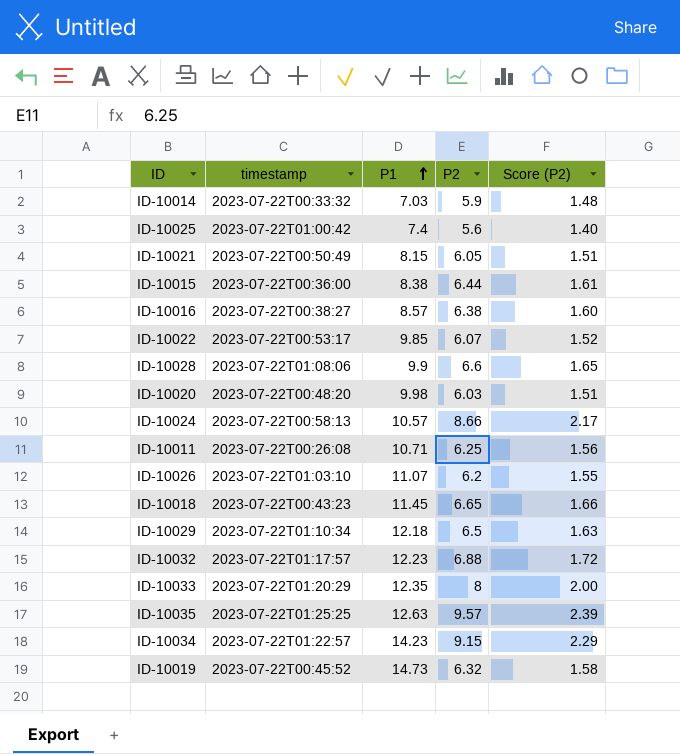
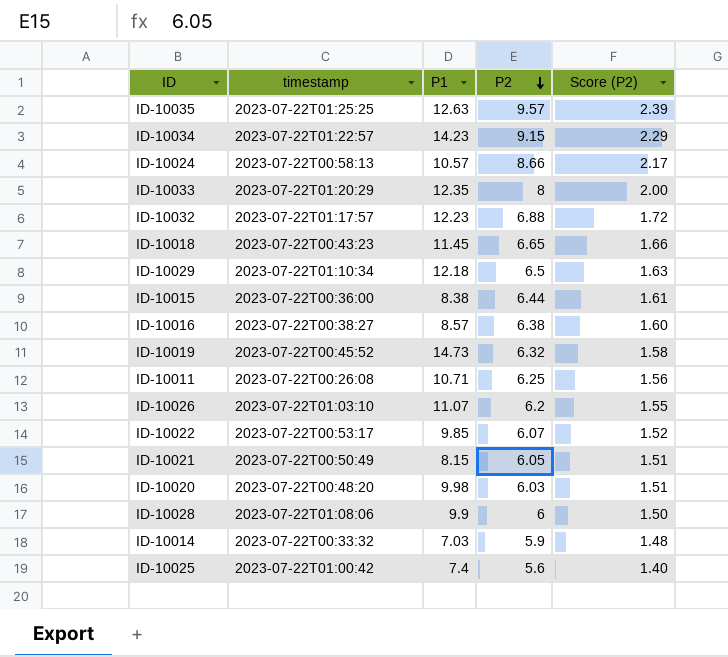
row order: P1 ascending -> P2 descending
ID-10028 | P2: 6.6 -> 6
ID-10028 | Score (P2): 1.65 -> 1.50

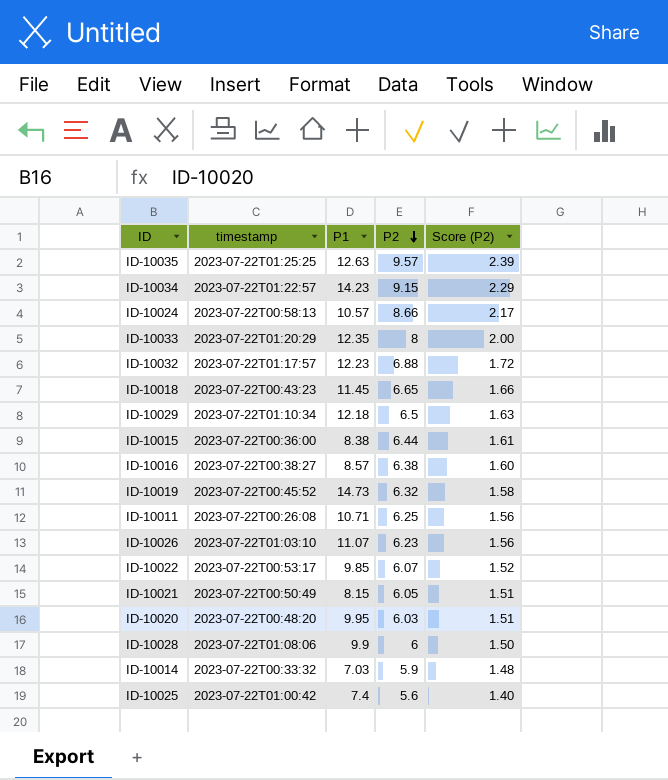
ID-10026 | P2: 6.2 -> 6.23
ID-10026 | Score (P2): 1.55 -> 1.56
ID-10020 | P1: 9.98 -> 9.95

